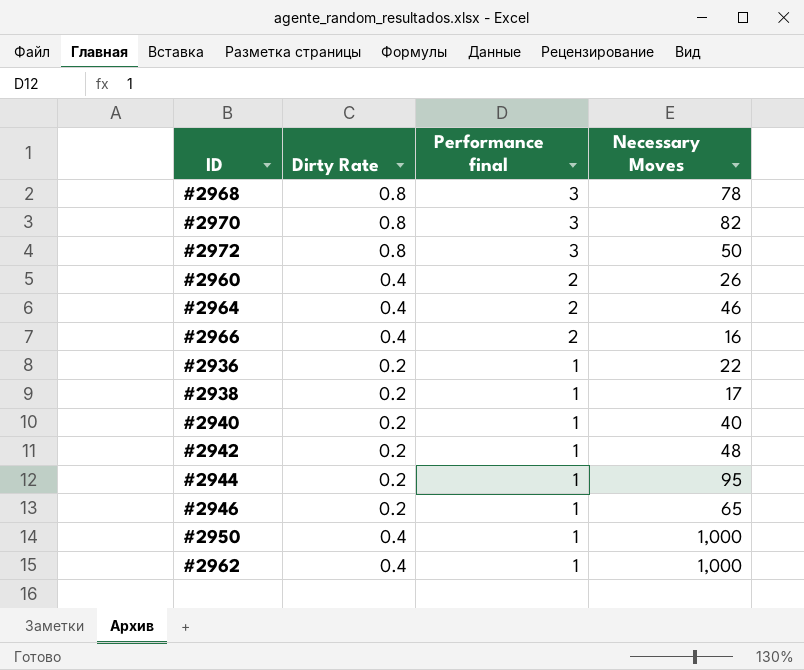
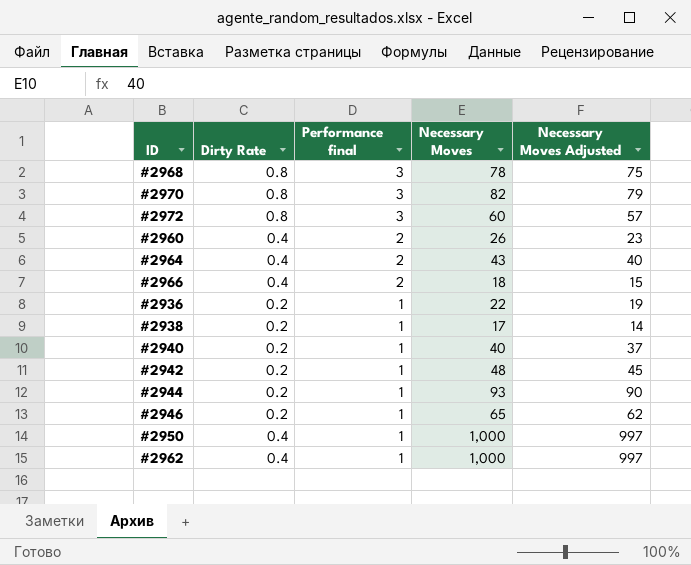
column Necessary Moves Adjusted | formula: none -> [Necessary Moves] - 3
#2972 | Necessary Moves: 50 -> 60
#2964 | Necessary Moves: 46 -> 43
#2966 | Necessary Moves: 16 -> 18
#2944 | Necessary Moves: 95 -> 93

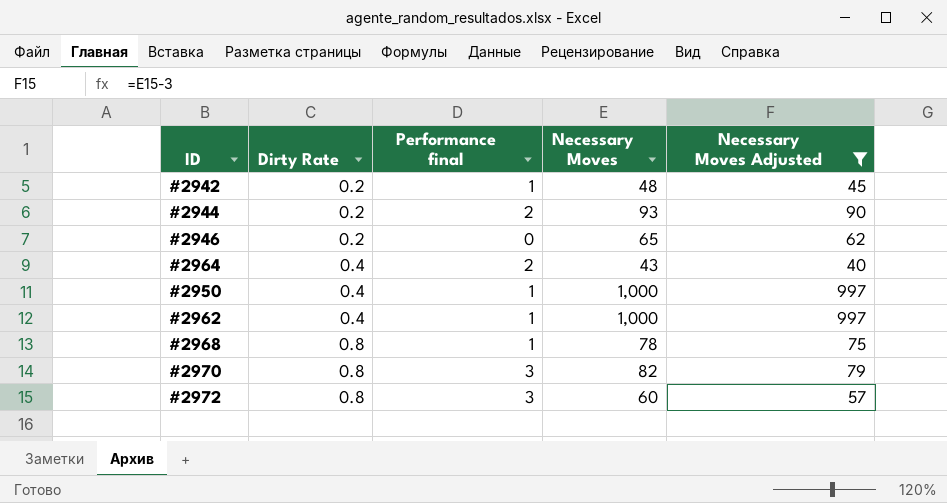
filter: none -> Necessary Moves Adjusted >= 40
row order: Performance final descending -> Dirty Rate ascending
#2944 | Performance final: 1 -> 2
#2946 | Performance final: 1 -> 0
#2968 | Performance final: 3 -> 1

